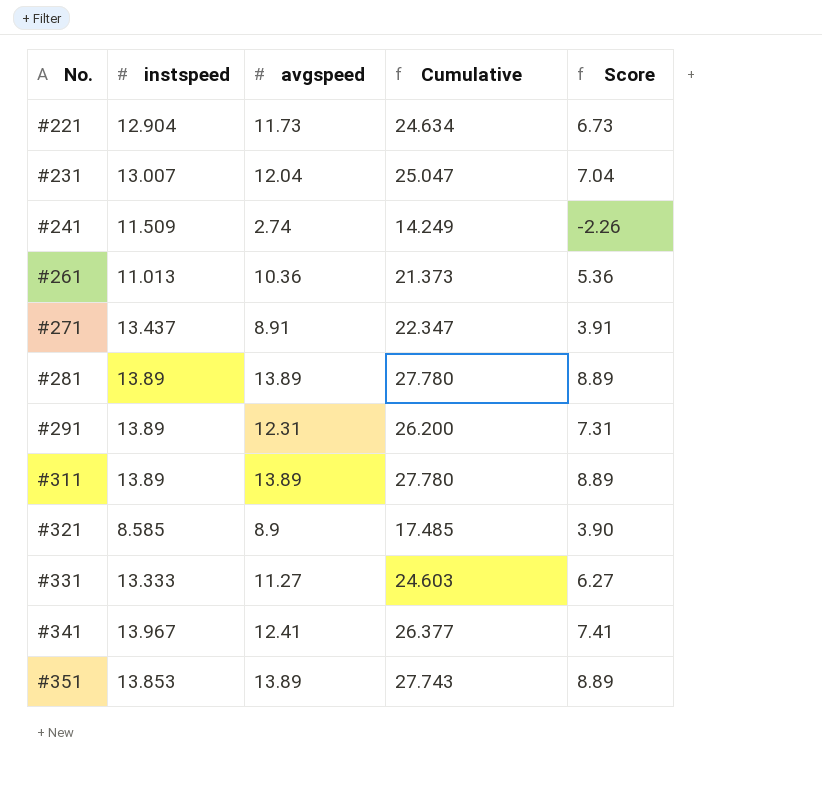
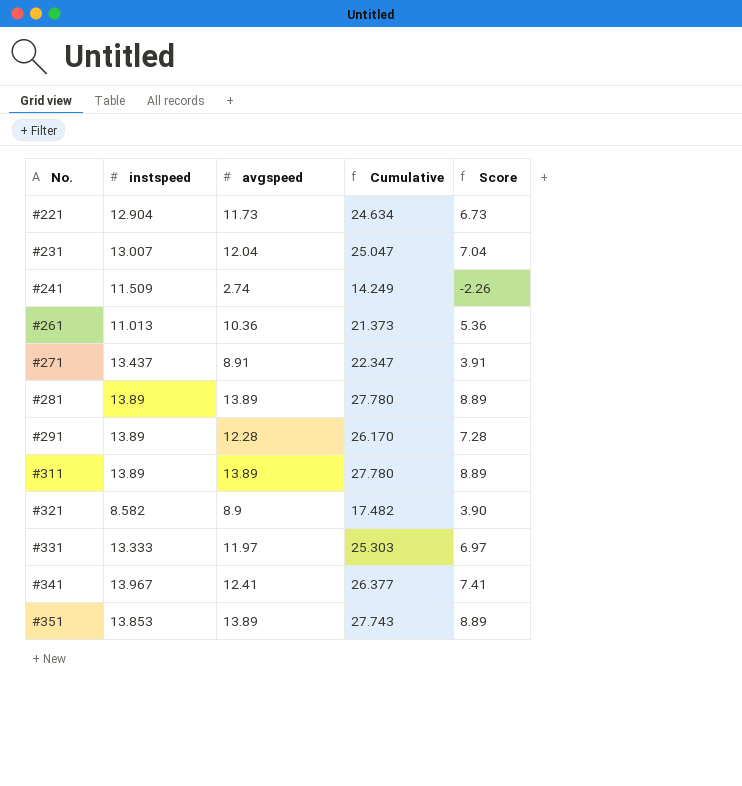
#291 | avgspeed: 12.31 -> 12.28
#291 | Cumulative: 26.200 -> 26.170
#291 | Score: 7.31 -> 7.28
#321 | instspeed: 8.585 -> 8.582
#321 | Cumulative: 17.485 -> 17.482
#331 | avgspeed: 11.27 -> 11.97
#331 | Cumulative: 24.603 -> 25.303
#331 | Score: 6.27 -> 6.97

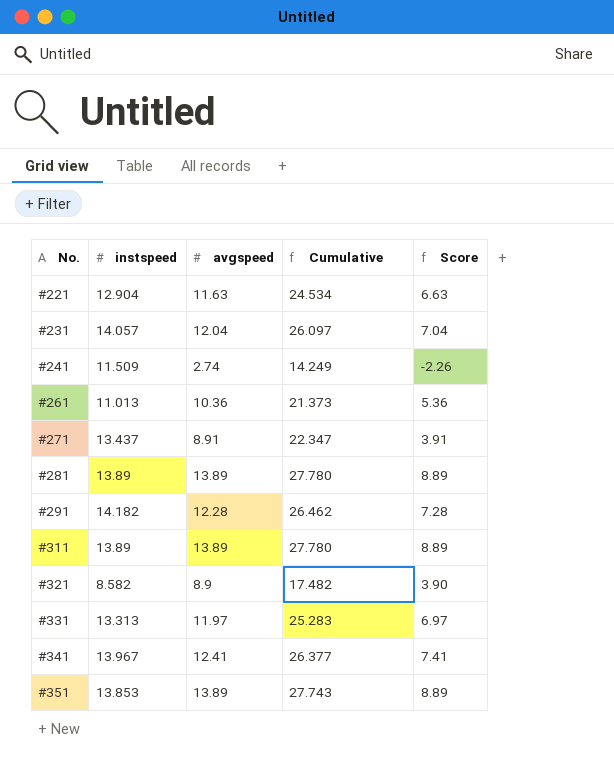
#221 | avgspeed: 11.73 -> 11.63
#221 | Cumulative: 24.634 -> 24.534
#221 | Score: 6.73 -> 6.63
#231 | instspeed: 13.007 -> 14.057
#231 | Cumulative: 25.047 -> 26.097
#291 | instspeed: 13.89 -> 14.182
#291 | Cumulative: 26.170 -> 26.462
#331 | instspeed: 13.333 -> 13.313
#331 | Cumulative: 25.303 -> 25.283

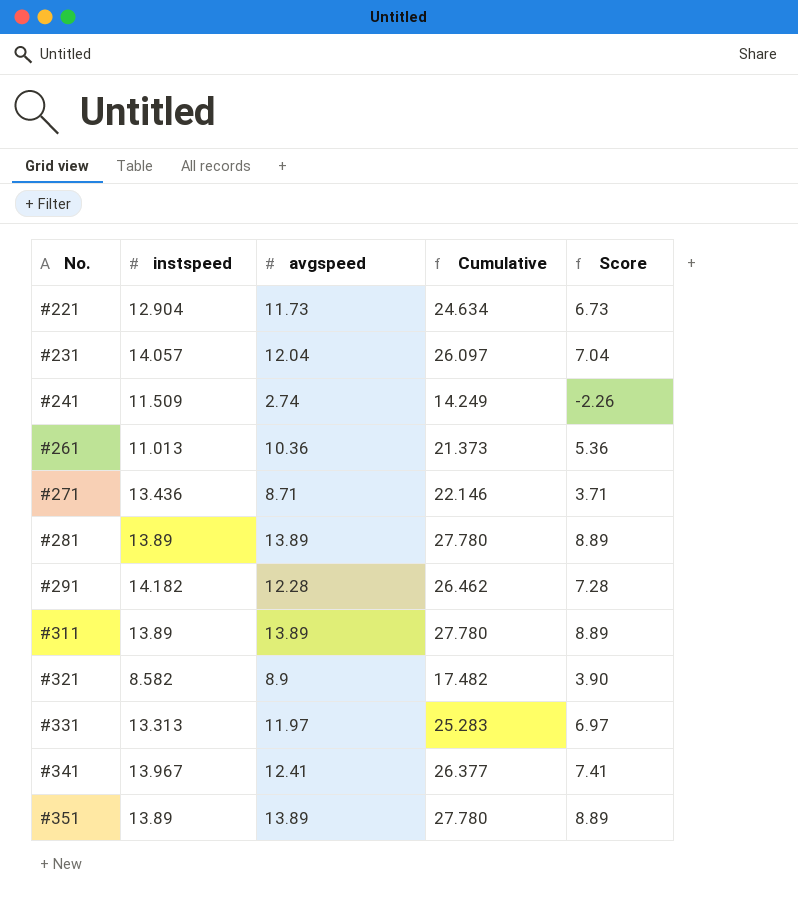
#221 | avgspeed: 11.63 -> 11.73
#221 | Cumulative: 24.534 -> 24.634
#221 | Score: 6.63 -> 6.73
#271 | instspeed: 13.437 -> 13.436
#271 | avgspeed: 8.91 -> 8.71
#271 | Cumulative: 22.347 -> 22.146
#271 | Score: 3.91 -> 3.71
#351 | instspeed: 13.853 -> 13.89
#351 | Cumulative: 27.743 -> 27.780

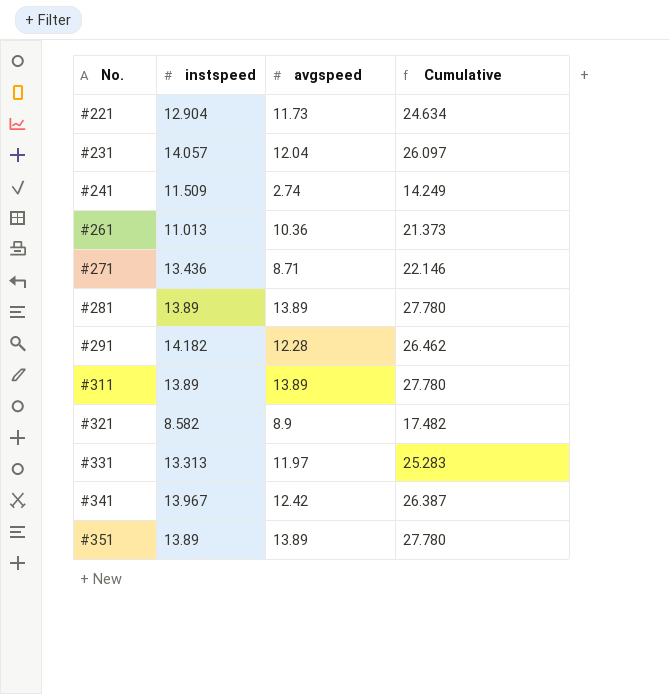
column Score | formula: [avgspeed] - 5 -> none
#341 | avgspeed: 12.41 -> 12.42
#341 | Cumulative: 26.377 -> 26.387

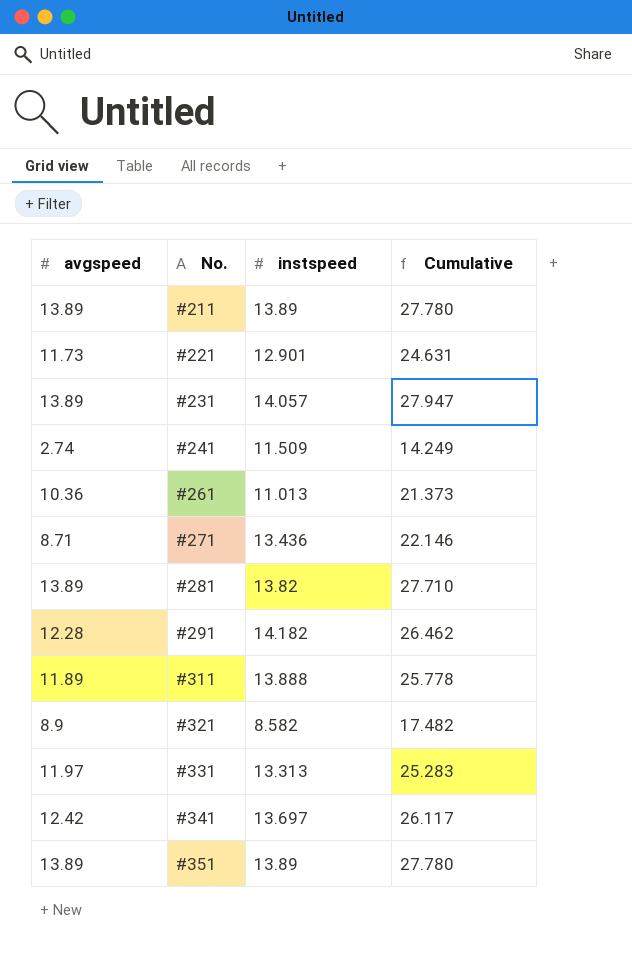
column avgspeed | position: 3 -> 1
row #211: none -> 13.89 | 13.89 | 27.780
#221 | instspeed: 12.904 -> 12.901
#221 | Cumulative: 24.634 -> 24.631
#231 | avgspeed: 12.04 -> 13.89
#231 | Cumulative: 26.097 -> 27.947
#281 | instspeed: 13.89 -> 13.82
#281 | Cumulative: 27.780 -> 27.710
#311 | avgspeed: 13.89 -> 11.89
#311 | instspeed: 13.89 -> 13.888
#311 | Cumulative: 27.780 -> 25.778
#341 | instspeed: 13.967 -> 13.697
#341 | Cumulative: 26.387 -> 26.117

